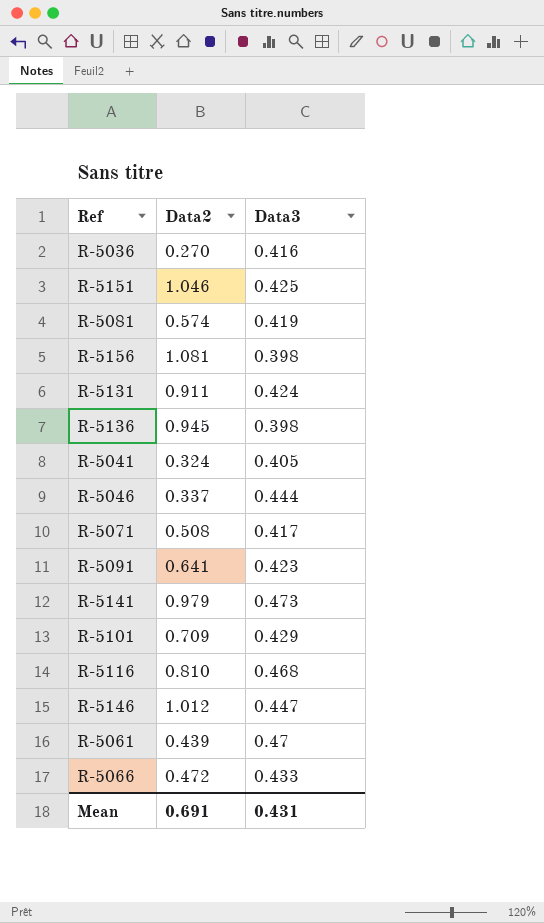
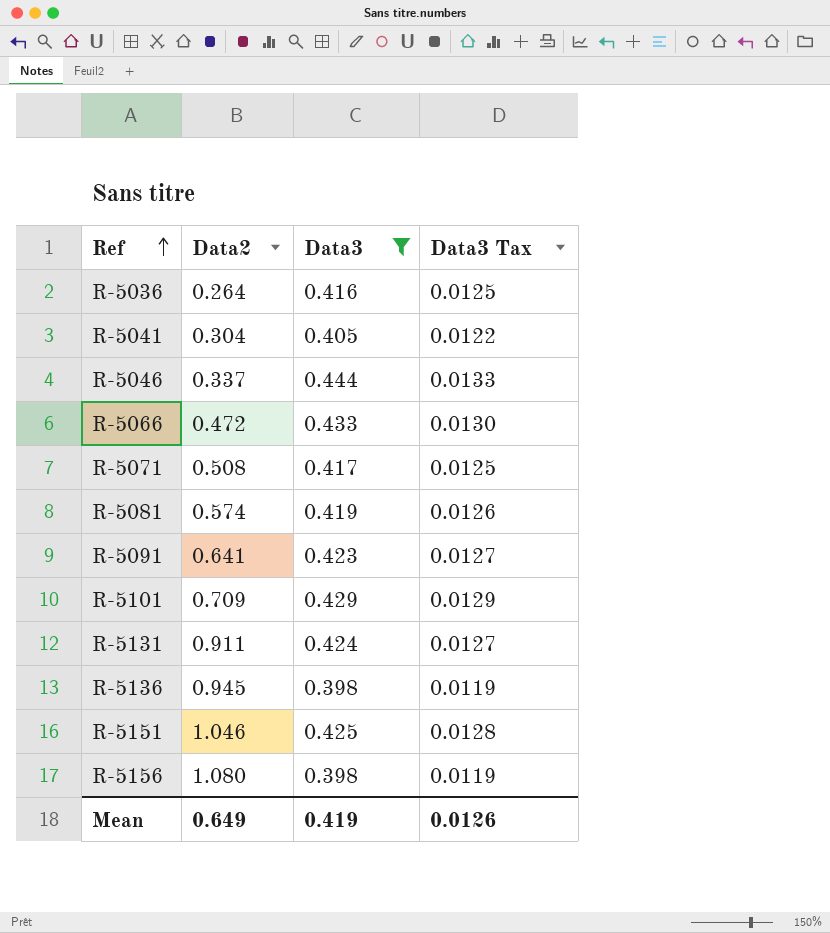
filter: none -> Data3 <= 0.444
row order: none -> Ref ascending
column Data3 Tax | formula: none -> [Data3] * 0.03
R-5036 | Data2: 0.270 -> 0.264
R-5041 | Data2: 0.324 -> 0.304
R-5156 | Data2: 1.081 -> 1.080
Mean | Data2: 0.691 -> 0.649
Mean | Data3: 0.431 -> 0.419

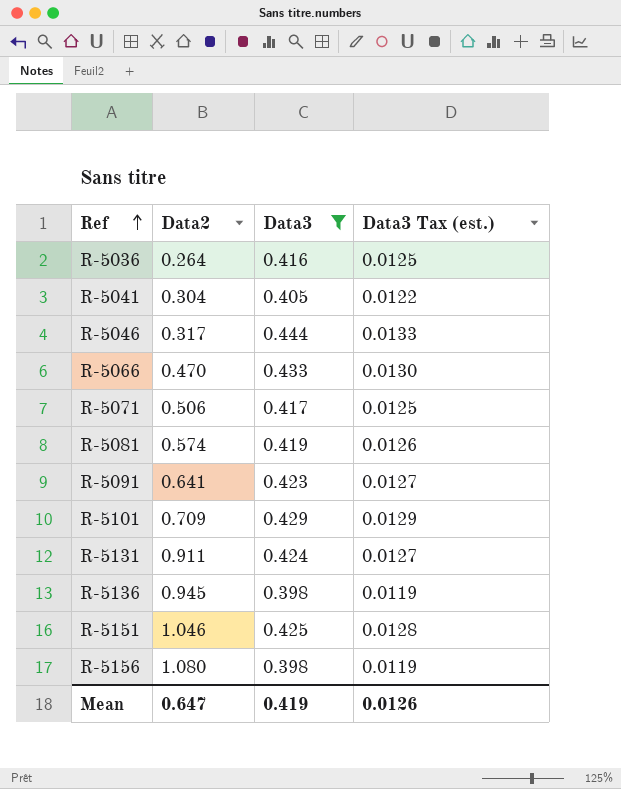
column name: Data3 Tax -> Data3 Tax (est.)
R-5046 | Data2: 0.337 -> 0.317
R-5066 | Data2: 0.472 -> 0.470
R-5071 | Data2: 0.508 -> 0.506
Mean | Data2: 0.649 -> 0.647

